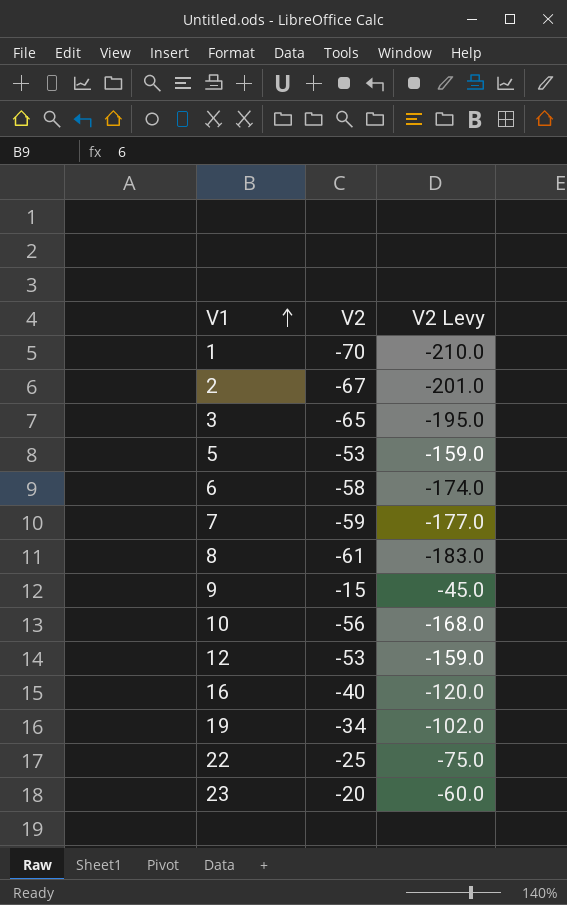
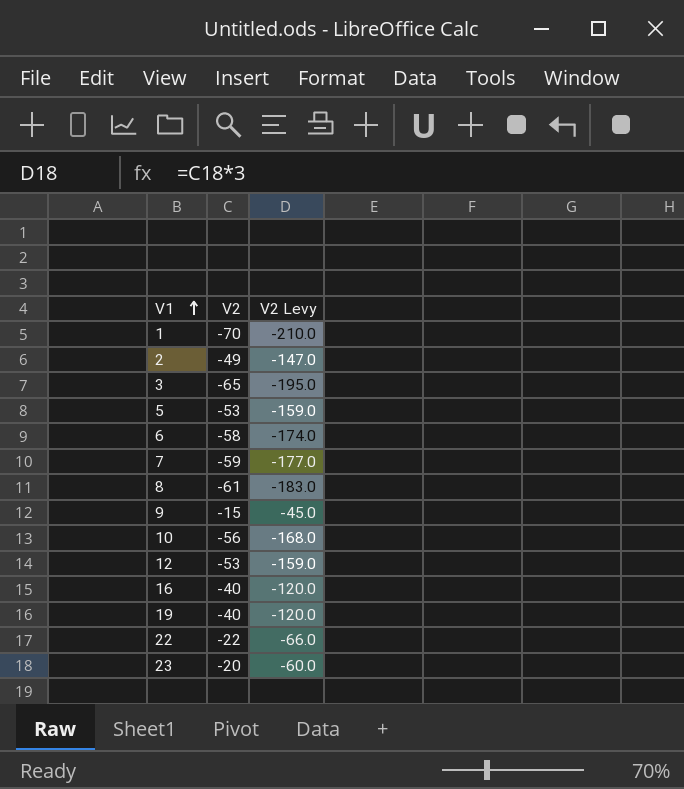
2 | V2: -67 -> -49
2 | V2 Levy: -201.0 -> -147.0
19 | V2: -34 -> -40
19 | V2 Levy: -102.0 -> -120.0
22 | V2: -25 -> -22
22 | V2 Levy: -75.0 -> -66.0

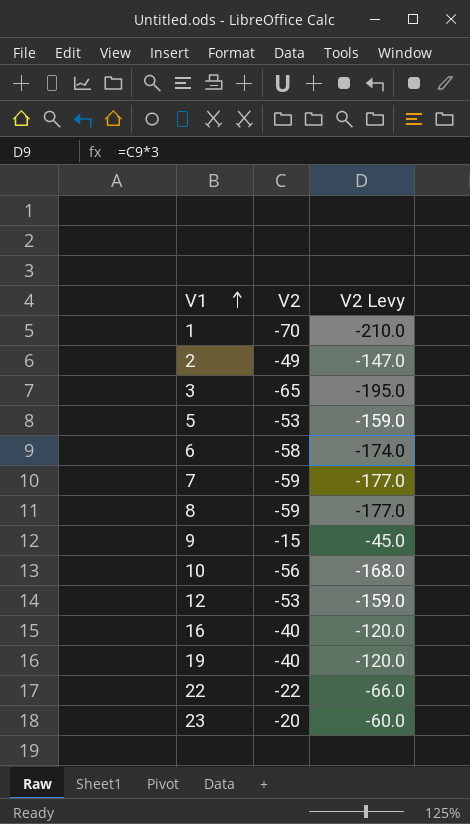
8 | V2: -61 -> -59
8 | V2 Levy: -183.0 -> -177.0

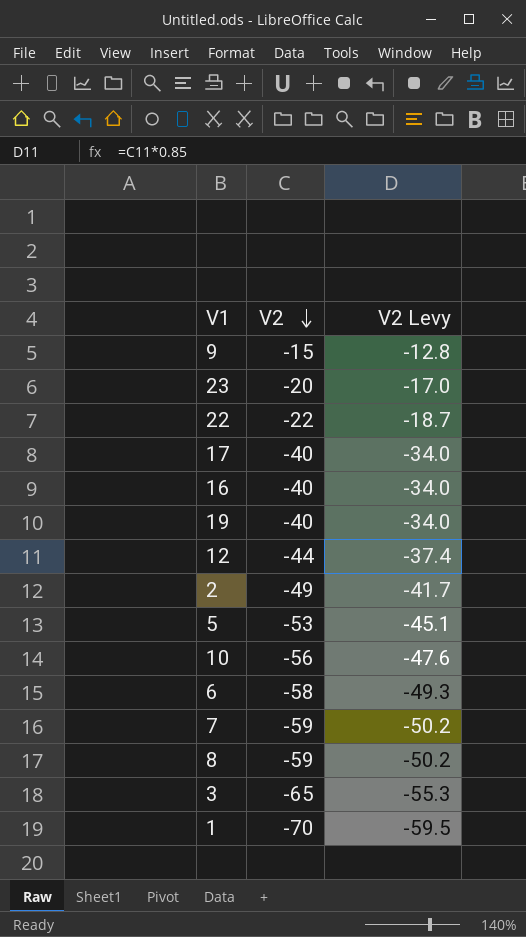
row order: V1 ascending -> V2 descending
column V2 Levy | formula: [V2] * 3 -> [V2] * 0.85
row 17: none -> -40 | -34.0
12 | V2: -53 -> -44

